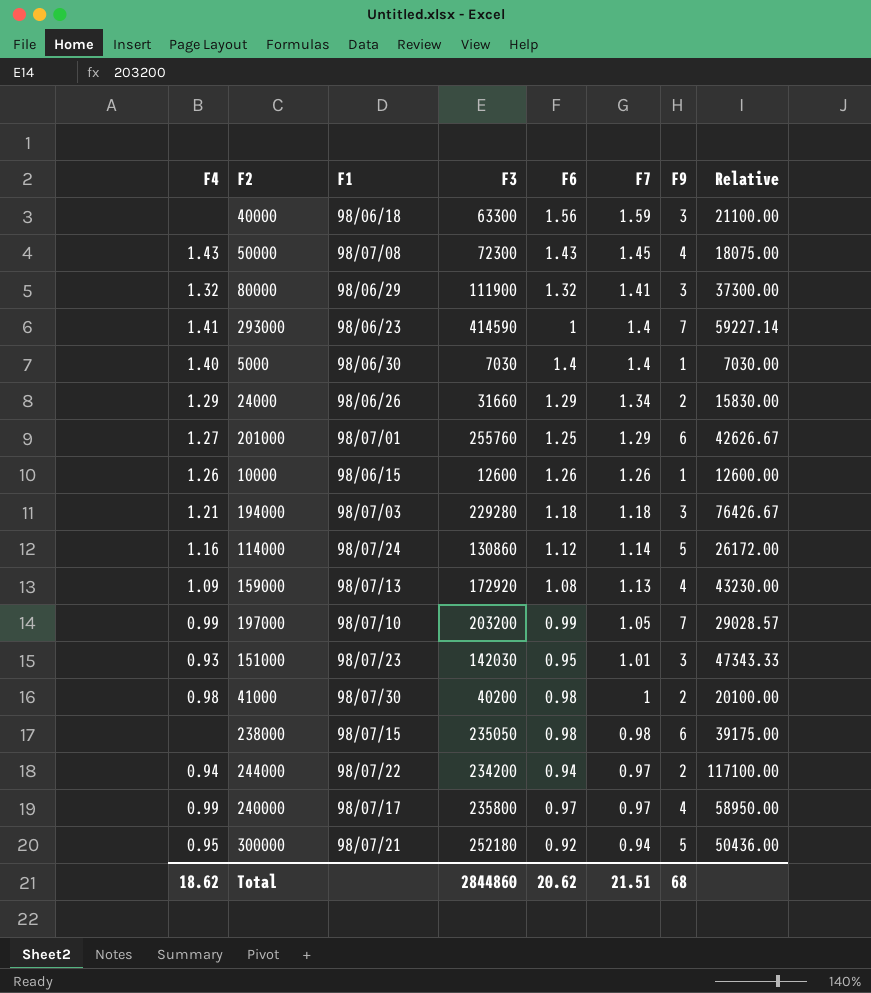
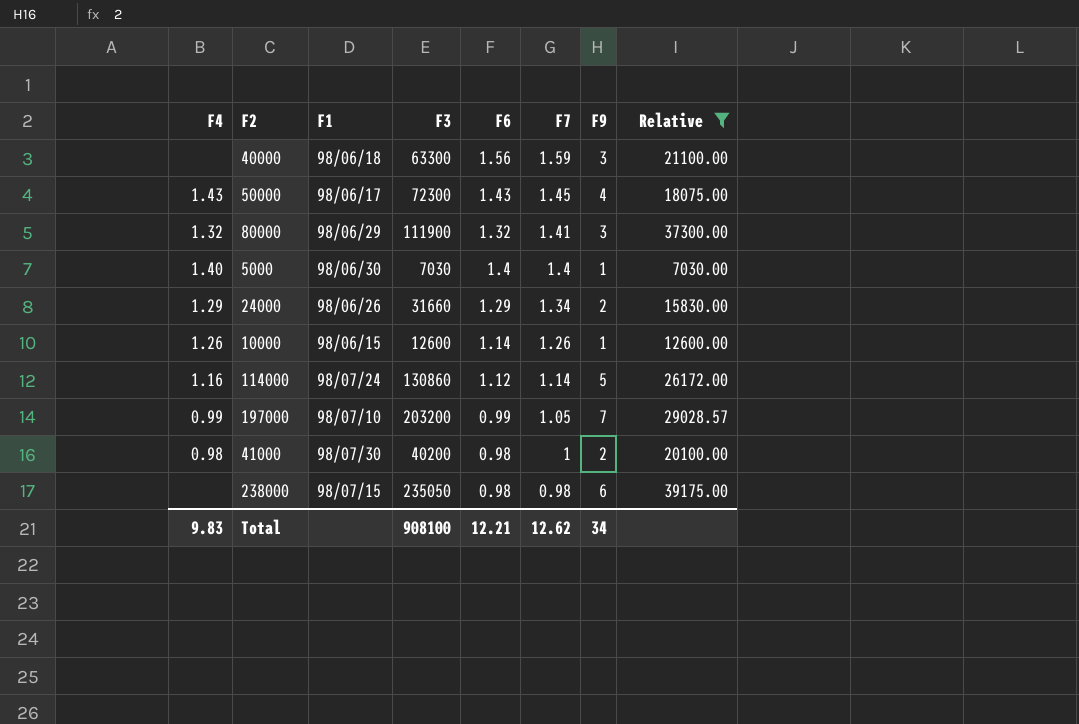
filter: none -> Relative <= 39175.00
50000 | F1: 98/07/08 -> 98/06/17
10000 | F6: 1.26 -> 1.14
Total | F4: 18.62 -> 9.83
Total | F3: 2844860 -> 908100
Total | F6: 20.62 -> 12.21
Total | F7: 21.51 -> 12.62
Total | F9: 68 -> 34

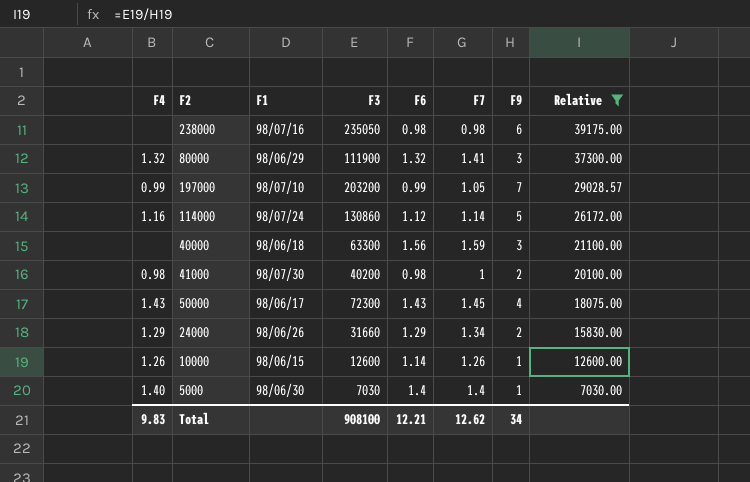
row order: F7 descending -> Relative descending
238000 | F1: 98/07/15 -> 98/07/16

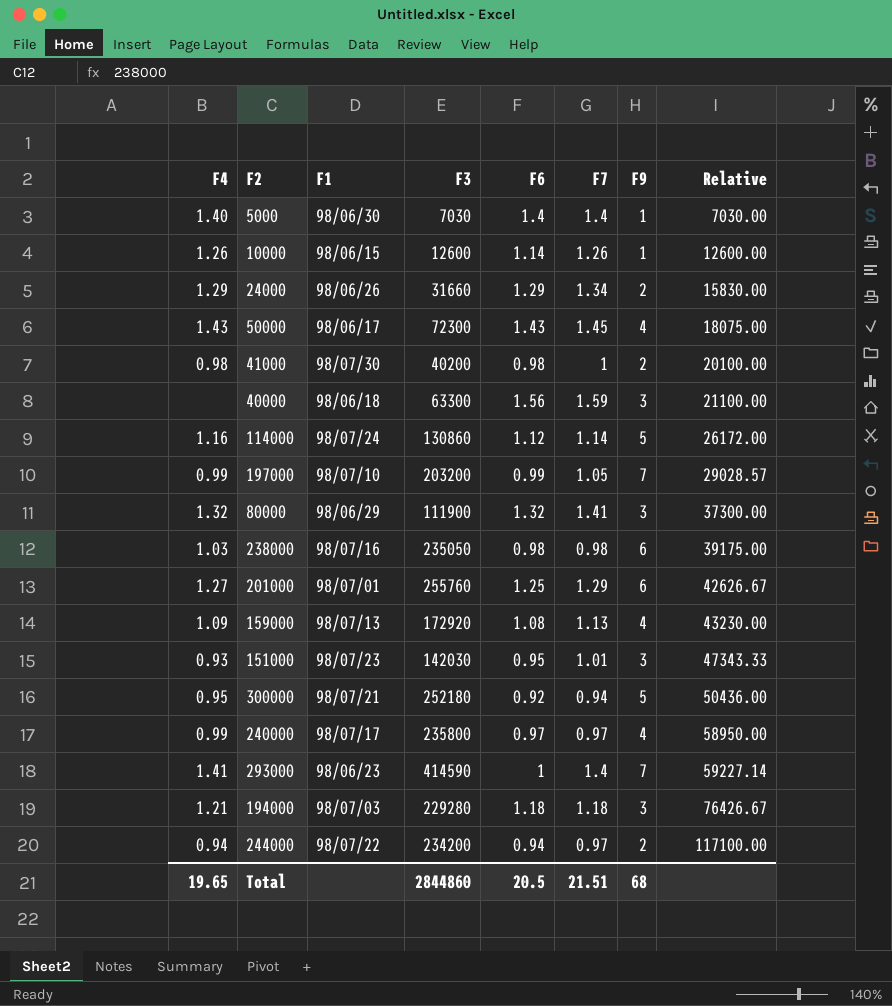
filter: Relative <= 39175.00 -> none
row order: Relative descending -> Relative ascending
238000 | F4: none -> 1.03
Total | F4: 9.83 -> 19.65
Total | F3: 908100 -> 2844860
Total | F6: 12.21 -> 20.5
Total | F7: 12.62 -> 21.51
Total | F9: 34 -> 68

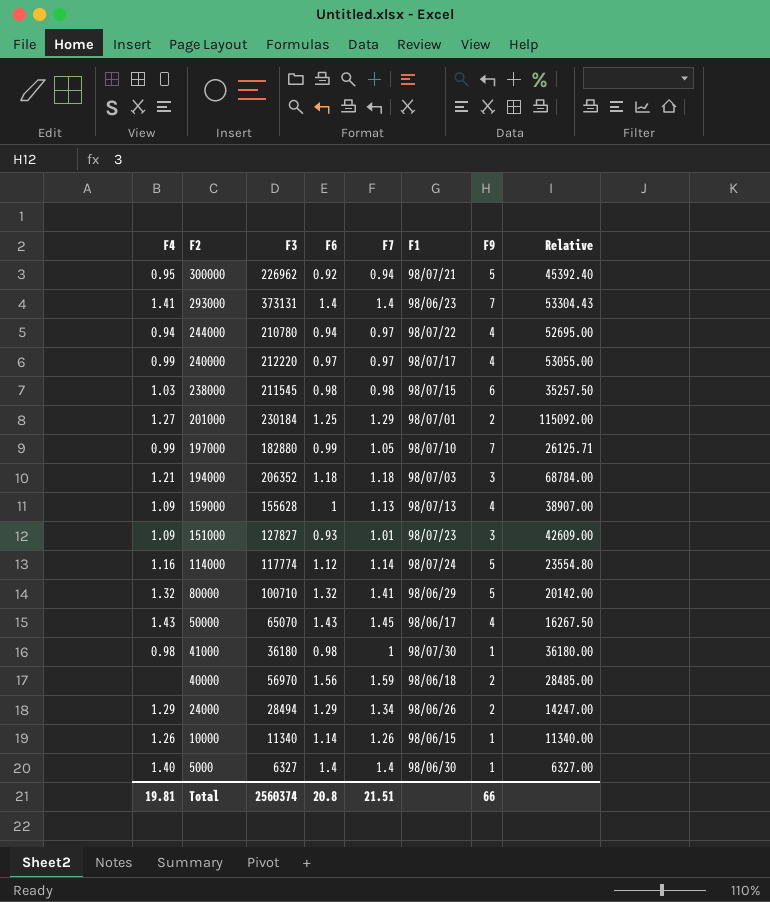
row order: Relative ascending -> F2 descending
column F1 | position: 3 -> 6
300000 | F3: 252180 -> 226962
300000 | Relative: 50436.00 -> 45392.40
293000 | F3: 414590 -> 373131
293000 | F6: 1 -> 1.4
293000 | Relative: 59227.14 -> 53304.43
244000 | F3: 234200 -> 210780
244000 | F9: 2 -> 4
244000 | Relative: 117100.00 -> 52695.00
240000 | F3: 235800 -> 212220
240000 | Relative: 58950.00 -> 53055.00
238000 | F3: 235050 -> 211545
238000 | F1: 98/07/16 -> 98/07/15
238000 | Relative: 39175.00 -> 35257.50
201000 | F3: 255760 -> 230184
201000 | F9: 6 -> 2
201000 | Relative: 42626.67 -> 115092.00
197000 | F3: 203200 -> 182880
197000 | Relative: 29028.57 -> 26125.71
194000 | F3: 229280 -> 206352
194000 | Relative: 76426.67 -> 68784.00
159000 | F3: 172920 -> 155628
159000 | F6: 1.08 -> 1
159000 | Relative: 43230.00 -> 38907.00
151000 | F4: 0.93 -> 1.09
151000 | F3: 142030 -> 127827
151000 | F6: 0.95 -> 0.93
151000 | Relative: 47343.33 -> 42609.00
114000 | F3: 130860 -> 117774
114000 | Relative: 26172.00 -> 23554.80
80000 | F3: 111900 -> 100710
80000 | F9: 3 -> 5
80000 | Relative: 37300.00 -> 20142.00
50000 | F3: 72300 -> 65070
50000 | Relative: 18075.00 -> 16267.50
41000 | F3: 40200 -> 36180
41000 | F9: 2 -> 1
41000 | Relative: 20100.00 -> 36180.00
40000 | F3: 63300 -> 56970
40000 | F9: 3 -> 2
40000 | Relative: 21100.00 -> 28485.00
24000 | F3: 31660 -> 28494
24000 | Relative: 15830.00 -> 14247.00
10000 | F3: 12600 -> 11340
10000 | Relative: 12600.00 -> 11340.00
5000 | F3: 7030 -> 6327
5000 | Relative: 7030.00 -> 6327.00
Total | F4: 19.65 -> 19.81
Total | F3: 2844860 -> 2560374
Total | F6: 20.5 -> 20.8
Total | F9: 68 -> 66

